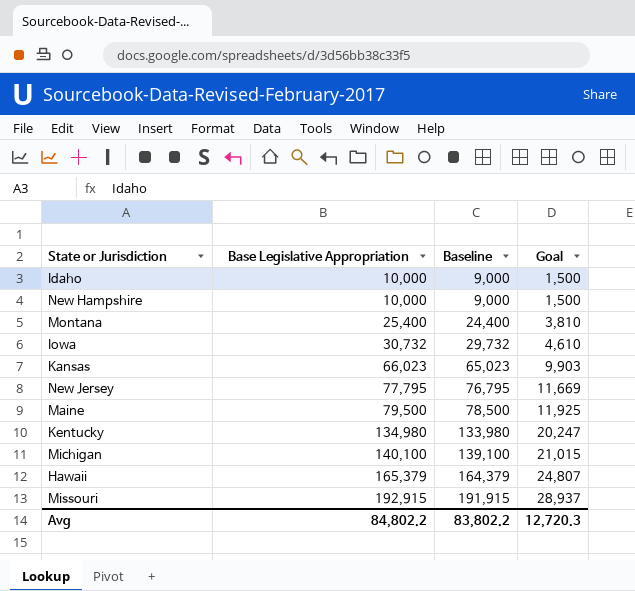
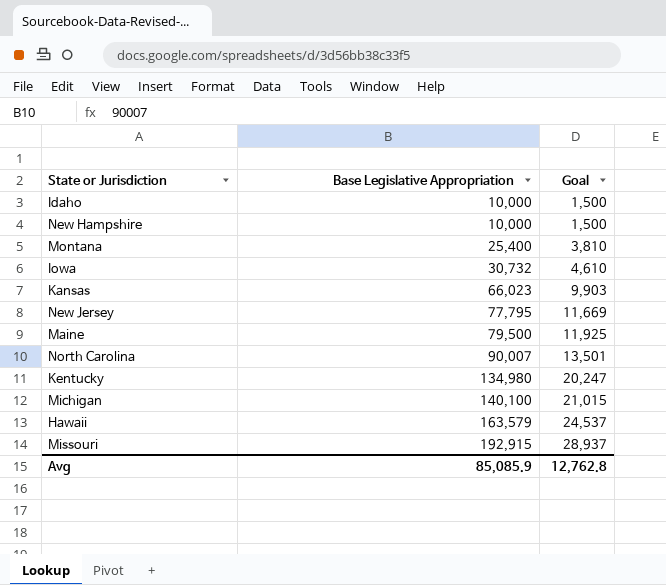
column Baseline | formula: [Base Legislative Appropriation] - 1000 -> none
row North Carolina: none -> 90,007 | 13,501
Hawaii | Base Legislative Appropriation: 165,379 -> 163,579
Hawaii | Goal: 24,807 -> 24,537
Avg | Base Legislative Appropriation: 84,802.2 -> 85,085.9
Avg | Goal: 12,720.3 -> 12,762.8

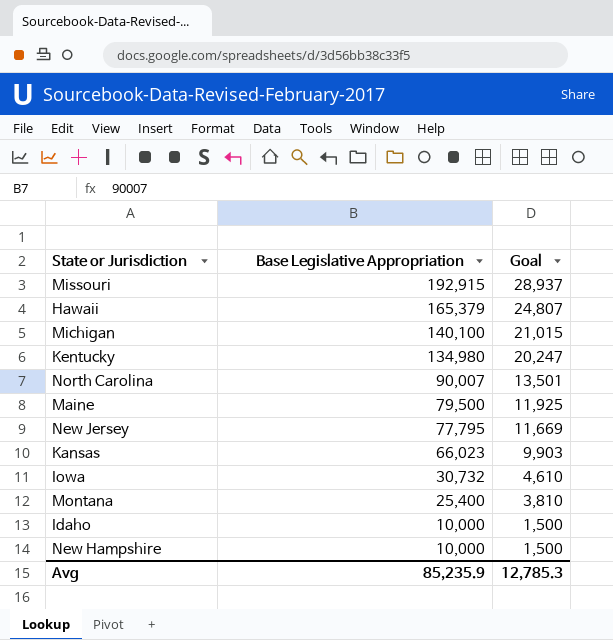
row order: Base Legislative Appropriation ascending -> Base Legislative Appropriation descending
Hawaii | Base Legislative Appropriation: 163,579 -> 165,379
Hawaii | Goal: 24,537 -> 24,807
Avg | Base Legislative Appropriation: 85,085.9 -> 85,235.9
Avg | Goal: 12,762.8 -> 12,785.3

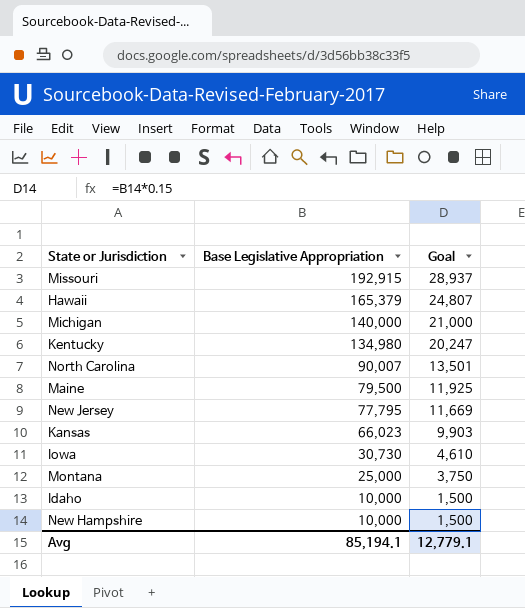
Michigan | Base Legislative Appropriation: 140,100 -> 140,000
Michigan | Goal: 21,015 -> 21,000
Iowa | Base Legislative Appropriation: 30,732 -> 30,730
Montana | Base Legislative Appropriation: 25,400 -> 25,000
Montana | Goal: 3,810 -> 3,750
Avg | Base Legislative Appropriation: 85,235.9 -> 85,194.1
Avg | Goal: 12,785.3 -> 12,779.1

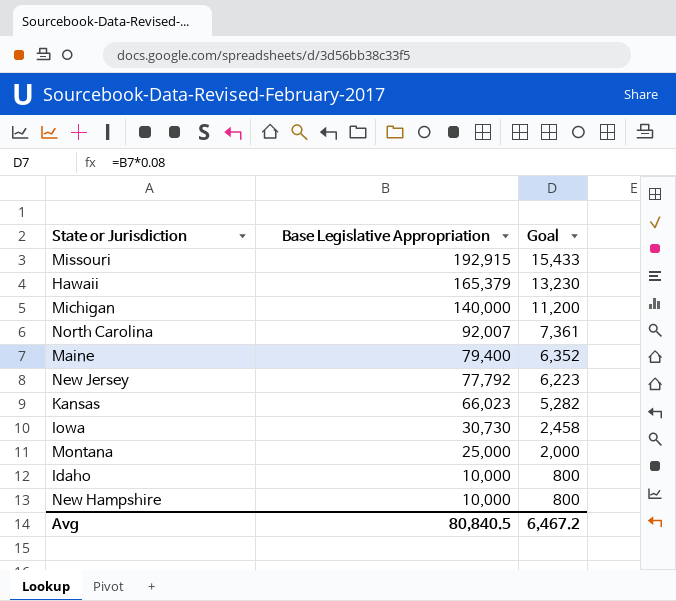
column Goal | formula: [Base Legislative Appropriation] * 0.15 -> [Base Legislative Appropriation] * 0.08
row Kentucky: 134,980 | 20,247 -> none
North Carolina | Base Legislative Appropriation: 90,007 -> 92,007
Maine | Base Legislative Appropriation: 79,500 -> 79,400
New Jersey | Base Legislative Appropriation: 77,795 -> 77,792
Avg | Base Legislative Appropriation: 85,194.1 -> 80,840.5
Avg | Goal: 12,779.1 -> 6,467.2

